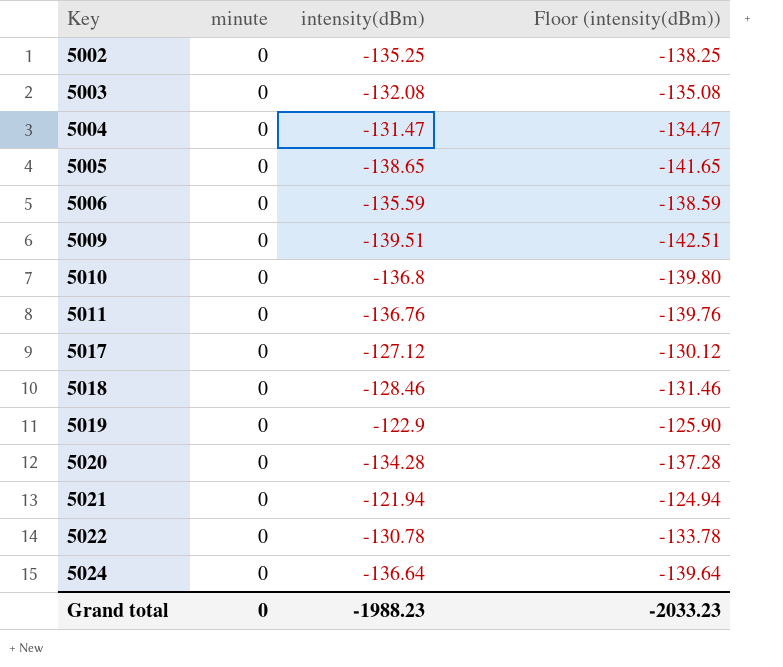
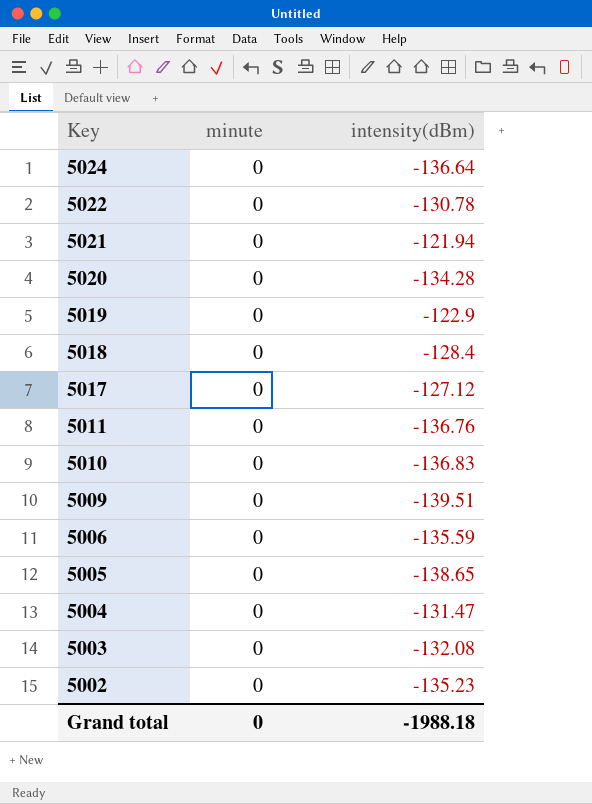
row order: Key ascending -> Key descending
column Floor (intensity(dBm)) | formula: [intensity(dBm)] - 3 -> none
5018 | intensity(dBm): -128.46 -> -128.4
5010 | intensity(dBm): -136.8 -> -136.83
5002 | intensity(dBm): -135.25 -> -135.23
Grand total | intensity(dBm): -1988.23 -> -1988.18

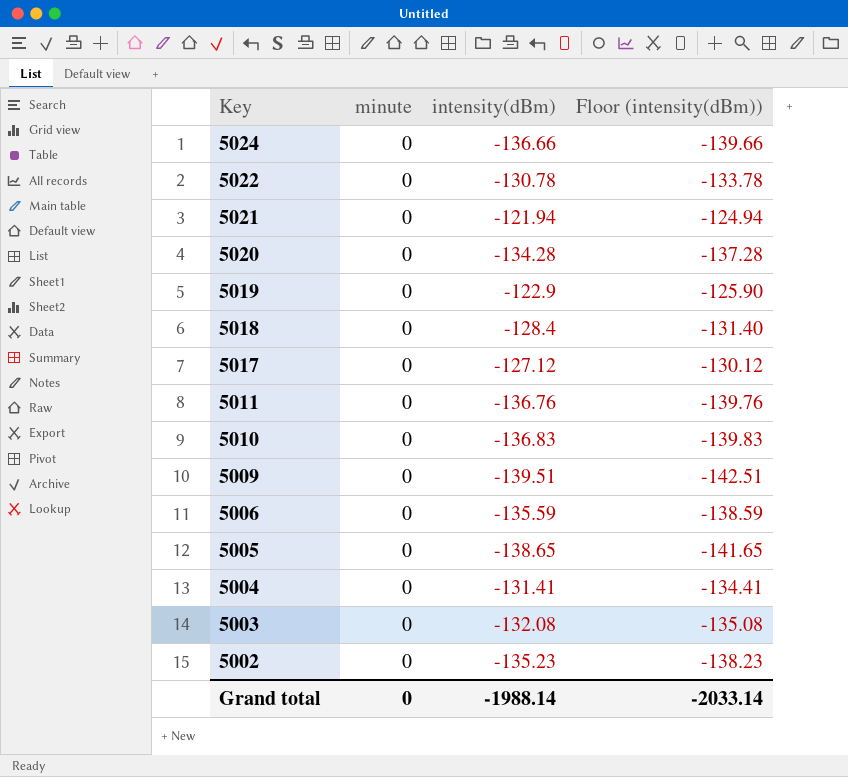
column Floor (intensity(dBm)) | formula: none -> [intensity(dBm)] - 3
5024 | intensity(dBm): -136.64 -> -136.66
5004 | intensity(dBm): -131.47 -> -131.41
Grand total | intensity(dBm): -1988.18 -> -1988.14

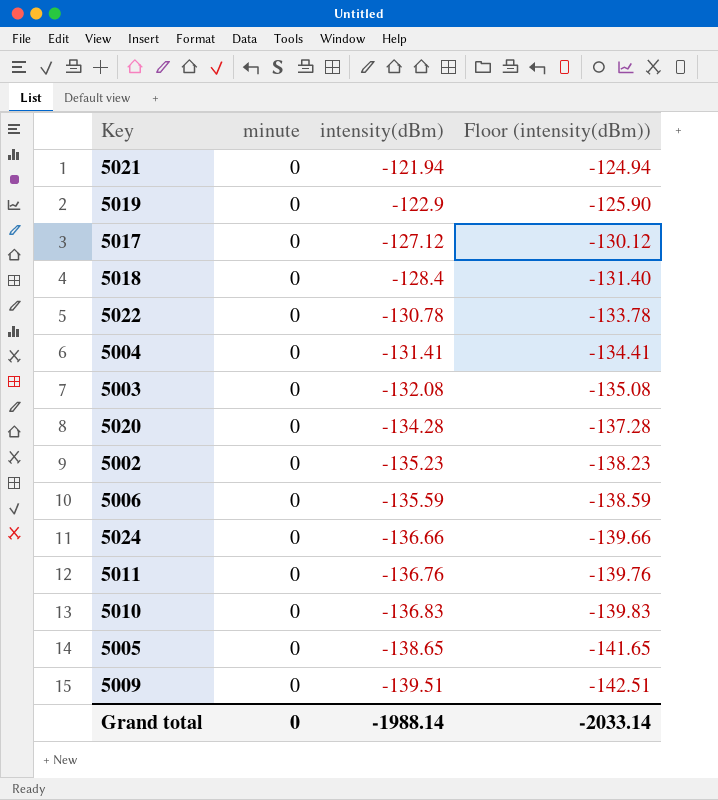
row order: Key descending -> intensity(dBm) descending

